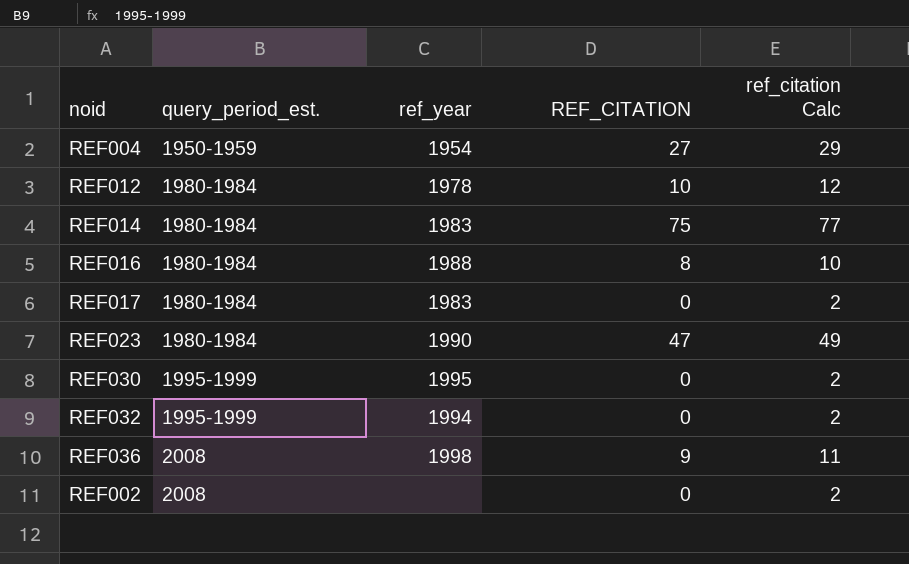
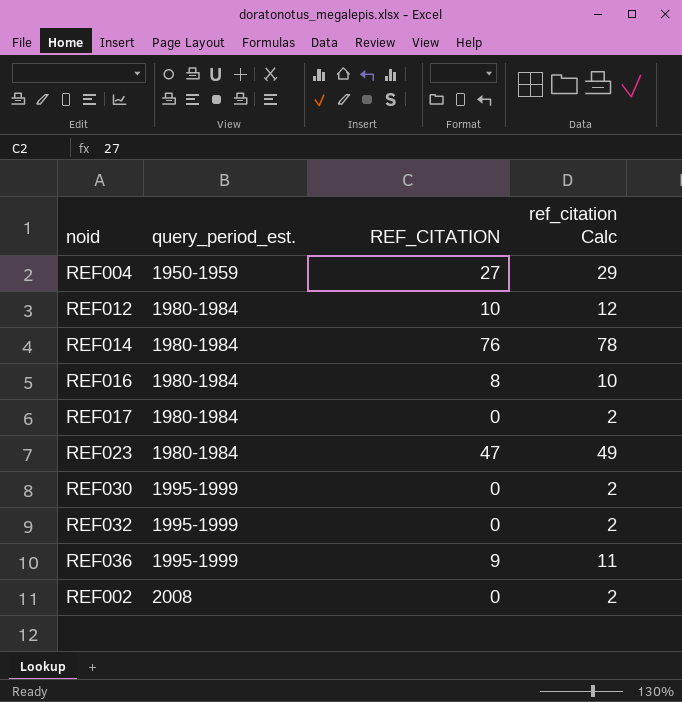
column ref_year | position: 3 -> none
REF014 | REF_CITATION: 75 -> 76
REF014 | ref_citation Calc: 77 -> 78
REF036 | query_period_est.: 2008 -> 1995-1999

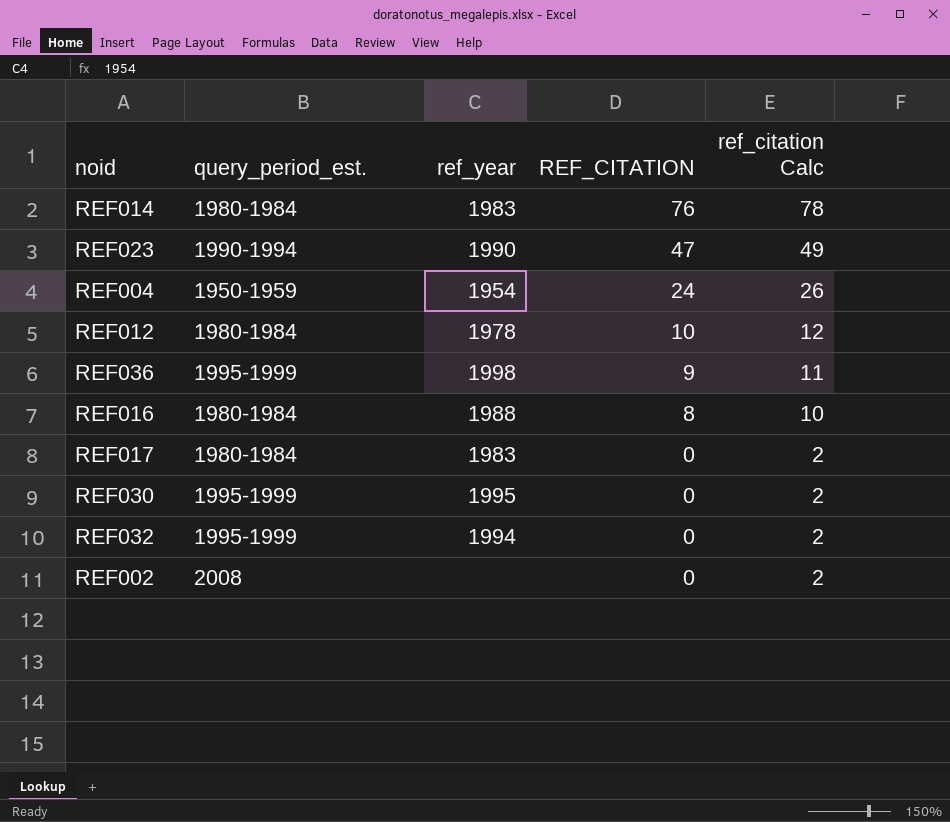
row order: query_period_est. ascending -> REF_CITATION descending
column ref_year | position: none -> 3
REF023 | query_period_est.: 1980-1984 -> 1990-1994
REF004 | REF_CITATION: 27 -> 24
REF004 | ref_citation Calc: 29 -> 26

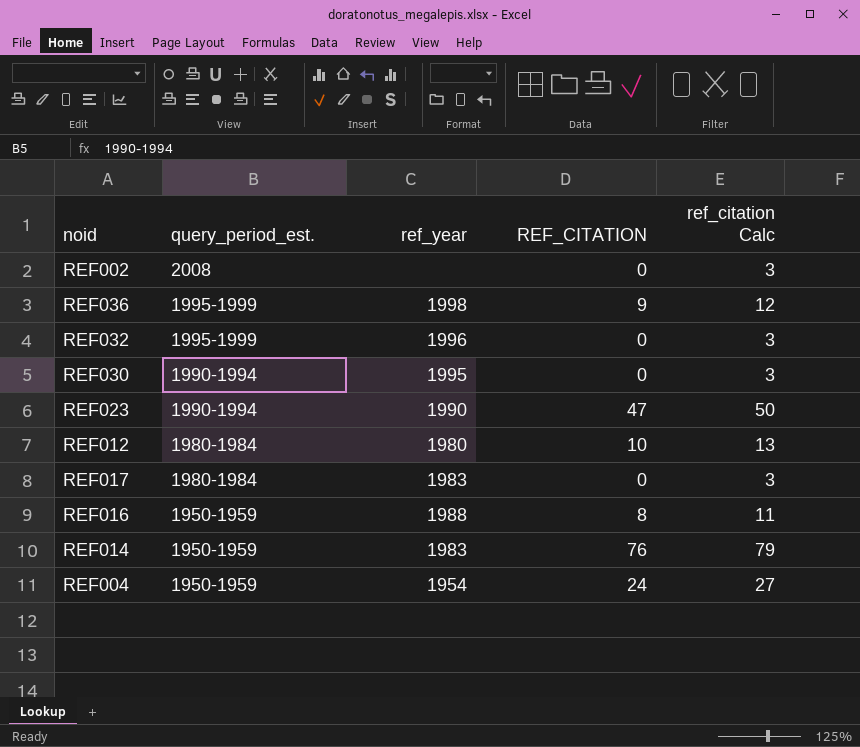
row order: REF_CITATION descending -> query_period_est. descending
column ref_citation Calc | formula: [REF_CITATION] + 2 -> [REF_CITATION] + 3
REF032 | ref_year: 1994 -> 1996
REF030 | query_period_est.: 1995-1999 -> 1990-1994
REF012 | ref_year: 1978 -> 1980
REF016 | query_period_est.: 1980-1984 -> 1950-1959
REF014 | query_period_est.: 1980-1984 -> 1950-1959

